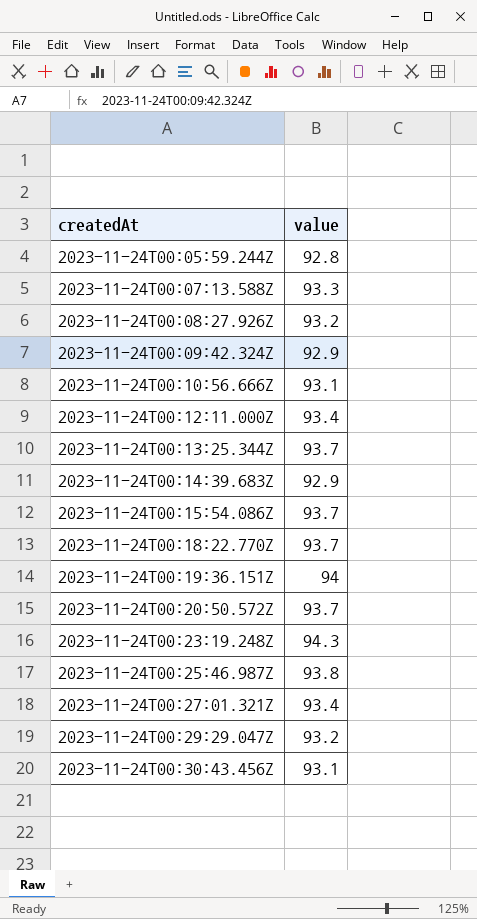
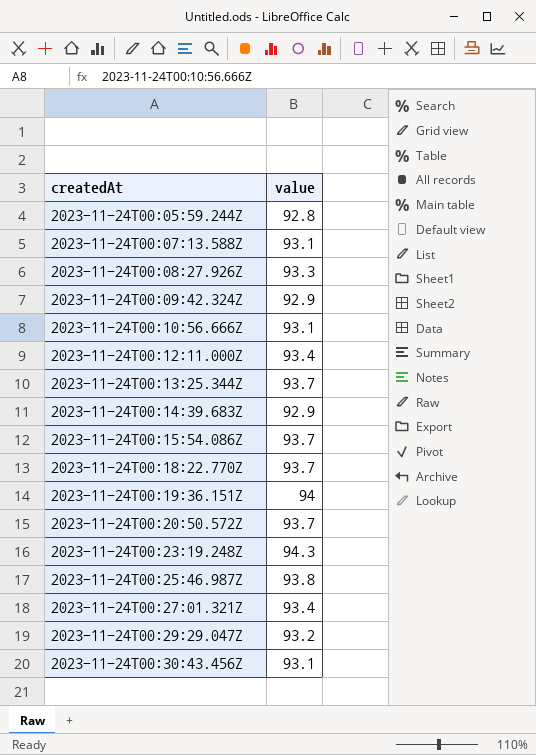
2023-11-24T00:07:13.588Z | value: 93.3 -> 93.1
2023-11-24T00:08:27.926Z | value: 93.2 -> 93.3

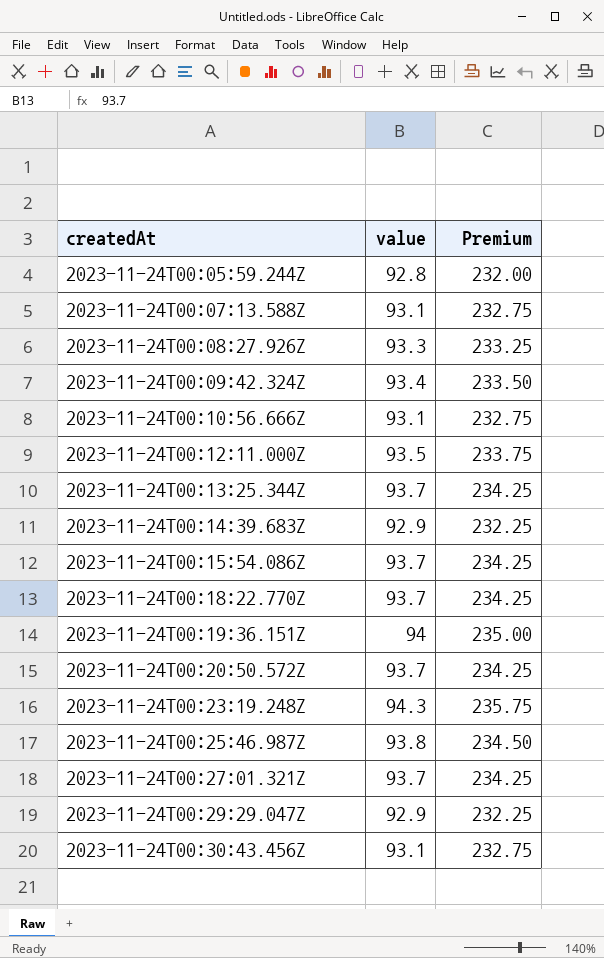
column Premium | formula: none -> [value] * 2.5
2023-11-24T00:09:42.324Z | value: 92.9 -> 93.4
2023-11-24T00:12:11.000Z | value: 93.4 -> 93.5
2023-11-24T00:27:01.321Z | value: 93.4 -> 93.7
2023-11-24T00:29:29.047Z | value: 93.2 -> 92.9

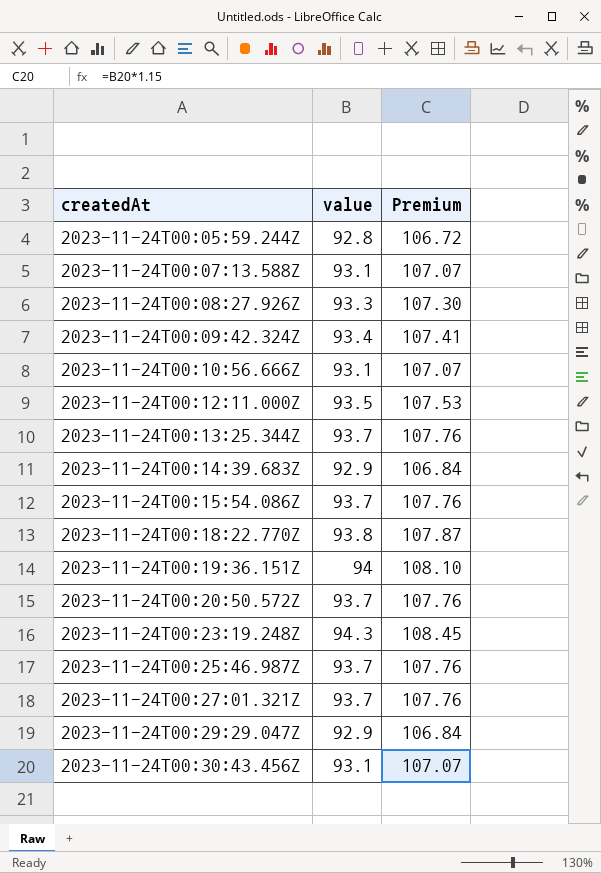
column Premium | formula: [value] * 2.5 -> [value] * 1.15
2023-11-24T00:18:22.770Z | value: 93.7 -> 93.8
2023-11-24T00:25:46.987Z | value: 93.8 -> 93.7

